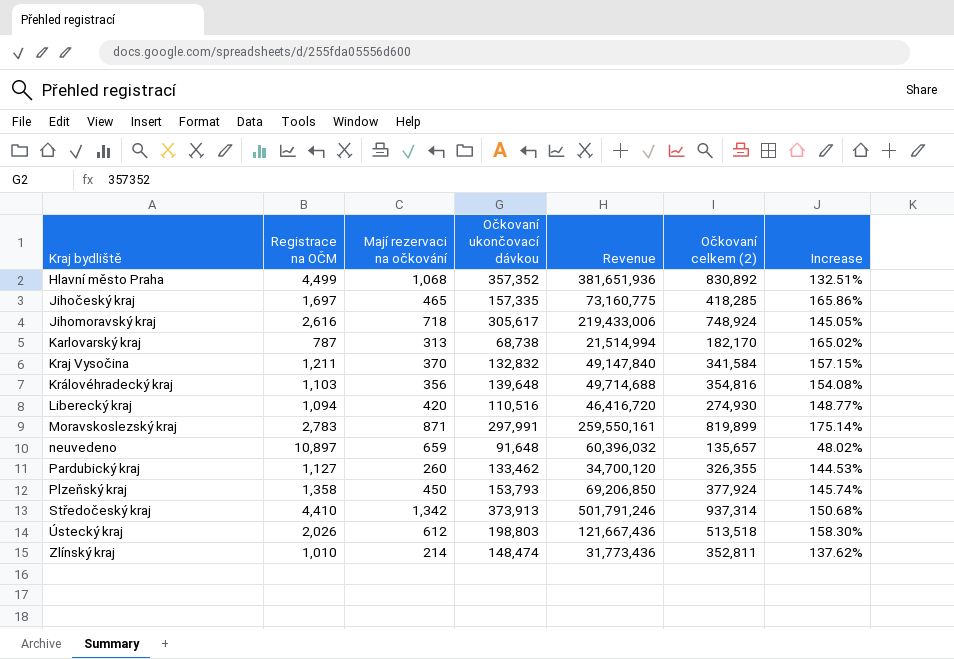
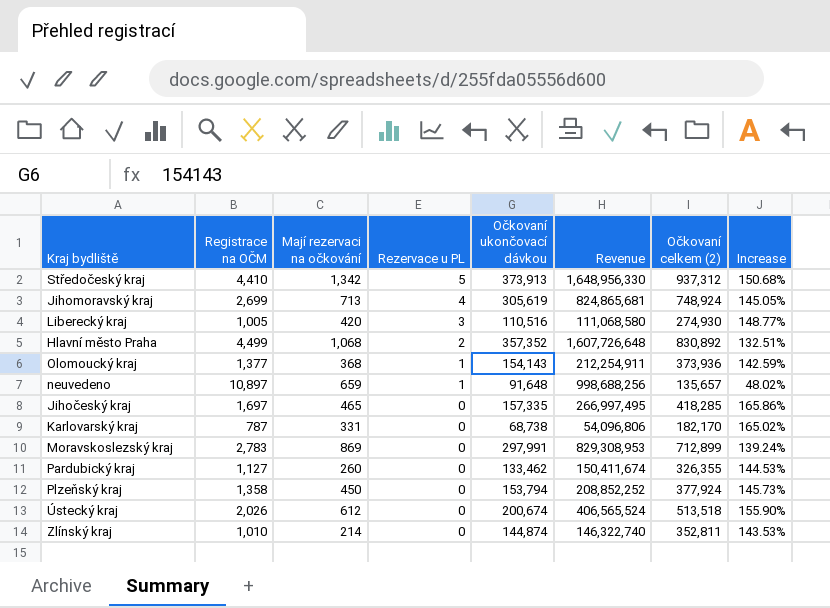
row order: Kraj bydliště ascending -> Rezervace u PL descending
column Rezervace u PL | position: none -> 4
column Revenue | formula: [Mají rezervaci na očkování] * [Očkovaní ukončovací dávkou] -> [Registrace na OČM] * [Očkovaní ukončovací dávkou]
row Kraj Vysočina: 1,211 | 370 | 132,832 | 49,147,840 | 341,584 | 157.15% -> none
row Královéhradecký kraj: 1,103 | 356 | 139,648 | 49,714,688 | 354,816 | 154.08% -> none
Středočeský kraj | Očkovaní celkem (2): 937,314 -> 937,312
Jihomoravský kraj | Registrace na OČM: 2,616 -> 2,699
Jihomoravský kraj | Mají rezervaci na očkování: 718 -> 713
Jihomoravský kraj | Očkovaní ukončovací dávkou: 305,617 -> 305,619
Liberecký kraj | Registrace na OČM: 1,094 -> 1,005
row Olomoucký kraj: none -> 1,377 | 368 | 1 | 154,143 | 212,254,911 | 373,936 | 142.59%
Karlovarský kraj | Mají rezervaci na očkování: 313 -> 331
Moravskoslezský kraj | Mají rezervaci na očkování: 871 -> 869
Moravskoslezský kraj | Očkovaní celkem (2): 819,899 -> 712,899
Moravskoslezský kraj | Increase: 175.14% -> 139.24%
Plzeňský kraj | Očkovaní ukončovací dávkou: 153,793 -> 153,794
Plzeňský kraj | Increase: 145.74% -> 145.73%
Ústecký kraj | Očkovaní ukončovací dávkou: 198,803 -> 200,674
Ústecký kraj | Increase: 158.30% -> 155.90%
Zlínský kraj | Očkovaní ukončovací dávkou: 148,474 -> 144,874
Zlínský kraj | Increase: 137.62% -> 143.53%

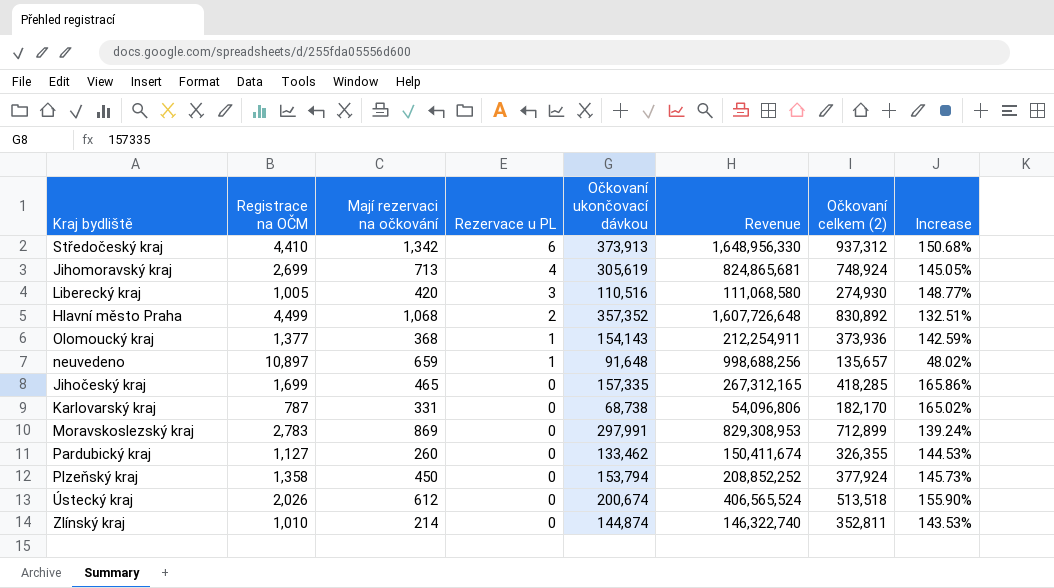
Středočeský kraj | Rezervace u PL: 5 -> 6
Jihočeský kraj | Registrace na OČM: 1,697 -> 1,699
Jihočeský kraj | Revenue: 266,997,495 -> 267,312,165

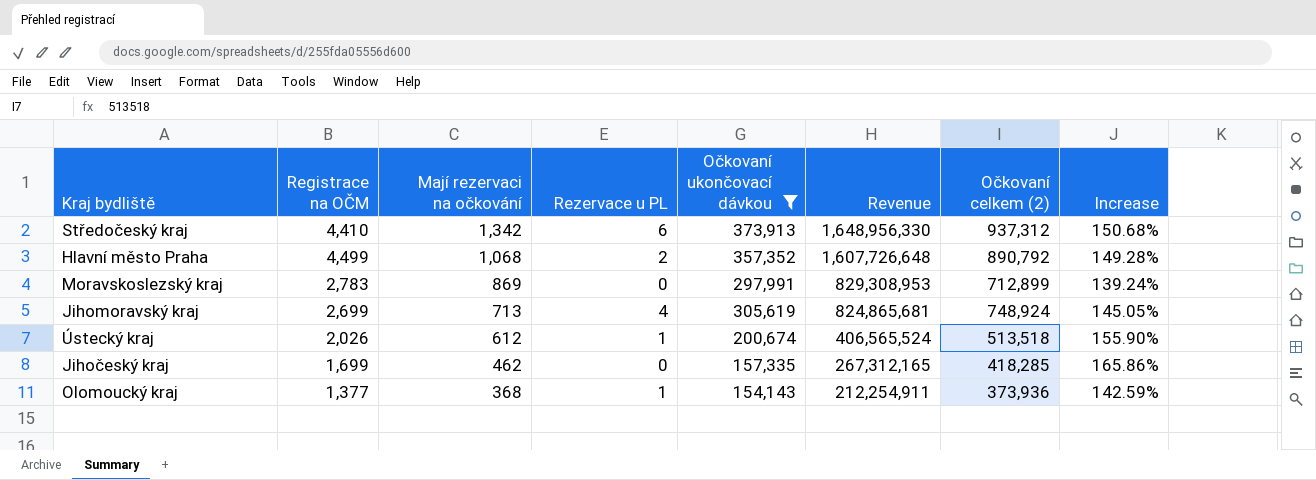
filter: none -> Očkovaní ukončovací dávkou >= 154,143
row order: Rezervace u PL descending -> Mají rezervaci na očkování descending
Hlavní město Praha | Očkovaní celkem (2): 830,892 -> 890,792
Hlavní město Praha | Increase: 132.51% -> 149.28%
Ústecký kraj | Rezervace u PL: 0 -> 1
Jihočeský kraj | Mají rezervaci na očkování: 465 -> 462

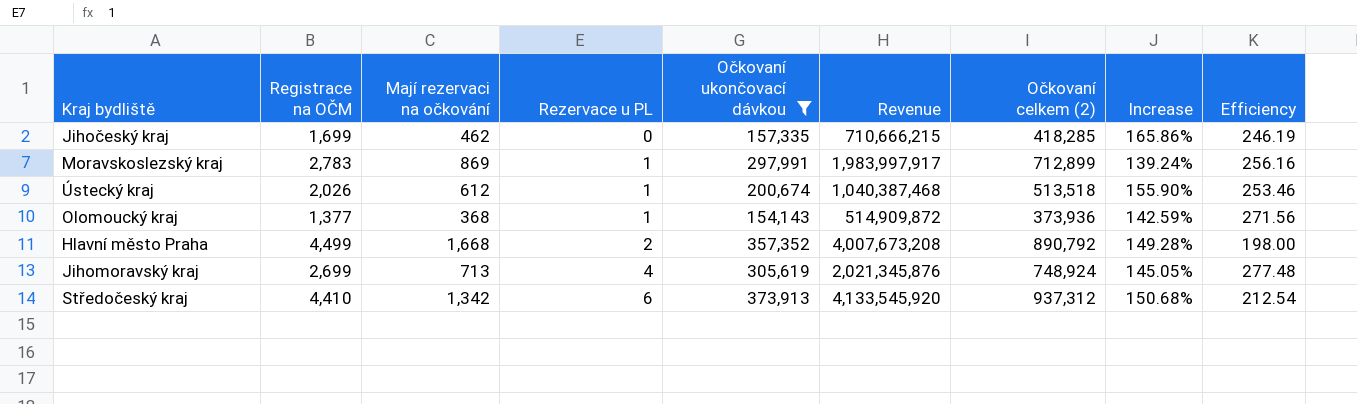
row order: Mají rezervaci na očkování descending -> Rezervace u PL ascending
column Revenue | formula: [Registrace na OČM] * [Očkovaní ukončovací dávkou] -> [Registrace na OČM] * [Očkovaní celkem (2)]
column Efficiency | formula: none -> [Očkovaní celkem (2)] / [Registrace na OČM]
Moravskoslezský kraj | Rezervace u PL: 0 -> 1
Hlavní město Praha | Mají rezervaci na očkování: 1,068 -> 1,668

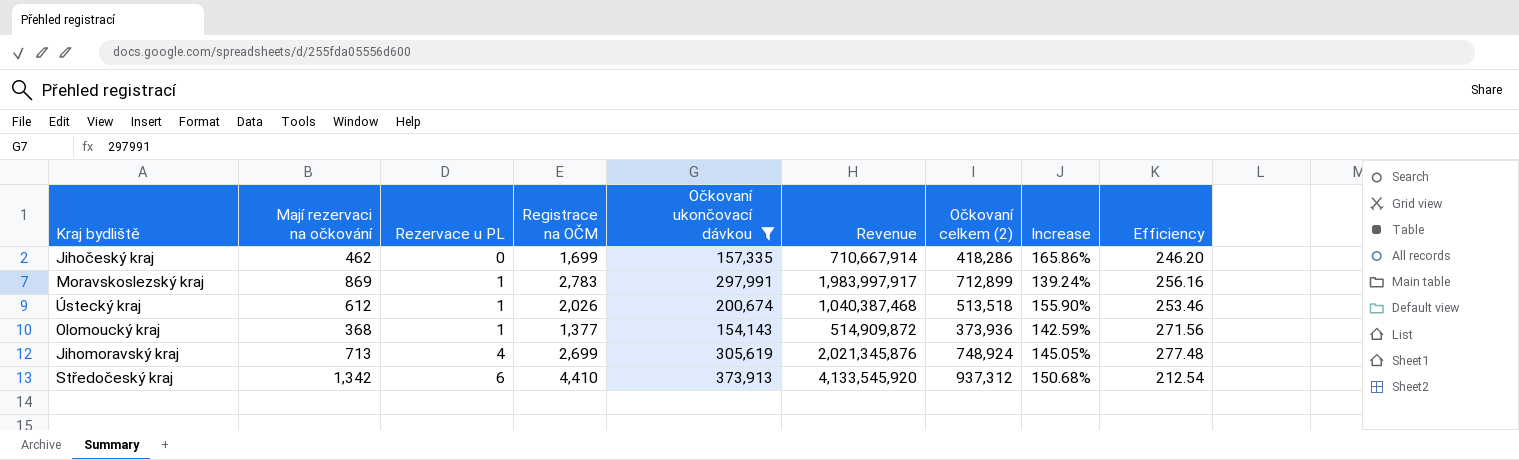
column Registrace na OČM | position: 2 -> 4
row Hlavní město Praha: 4,499 | 1,668 | 2 | 357,352 | 4,007,673,208 | 890,792 | 149.28% | 198.00 -> none
Jihočeský kraj | Revenue: 710,666,215 -> 710,667,914
Jihočeský kraj | Očkovaní celkem (2): 418,285 -> 418,286
Jihočeský kraj | Efficiency: 246.19 -> 246.20

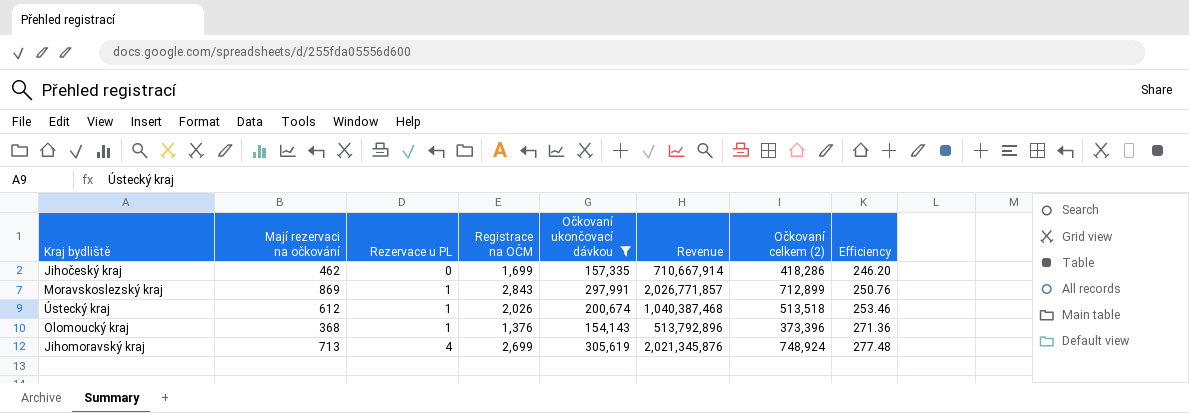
column Increase | formula: ([Očkovaní celkem (2)] - [Očkovaní ukončovací dávkou]) / [Očkovaní ukončovací dávkou] -> none
row Středočeský kraj: 1,342 | 6 | 4,410 | 373,913 | 4,133,545,920 | 937,312 | 150.68% | 212.54 -> none
Moravskoslezský kraj | Registrace na OČM: 2,783 -> 2,843
Moravskoslezský kraj | Revenue: 1,983,997,917 -> 2,026,771,857
Moravskoslezský kraj | Efficiency: 256.16 -> 250.76
Olomoucký kraj | Registrace na OČM: 1,377 -> 1,376
Olomoucký kraj | Revenue: 514,909,872 -> 513,792,896
Olomoucký kraj | Očkovaní celkem (2): 373,936 -> 373,396
Olomoucký kraj | Efficiency: 271.56 -> 271.36

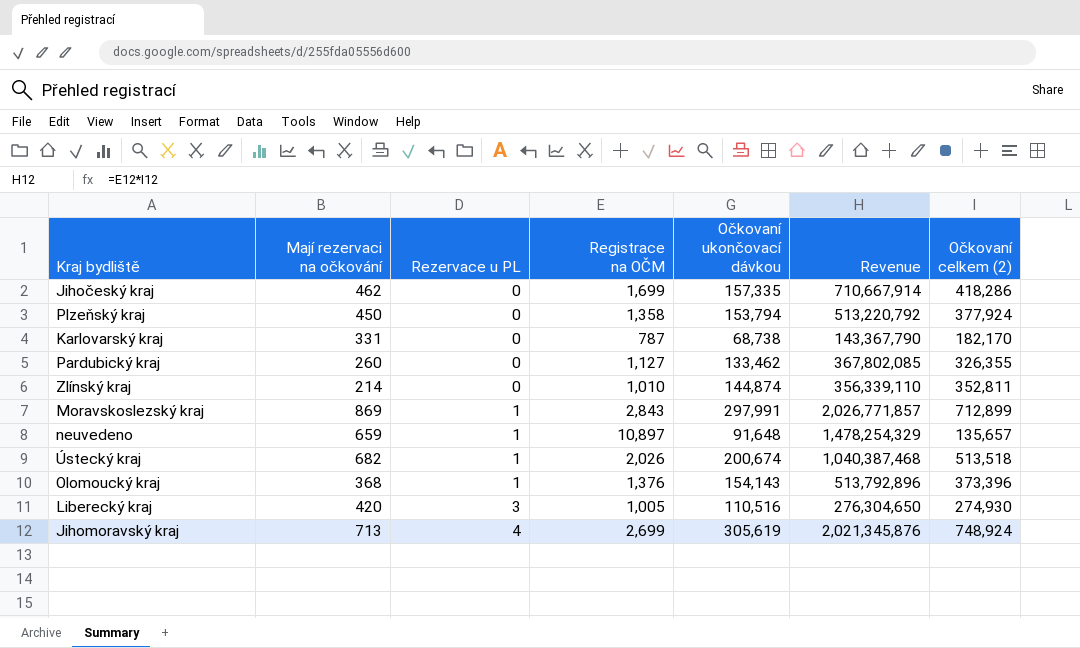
filter: Očkovaní ukončovací dávkou >= 154,143 -> none
column Efficiency | formula: [Očkovaní celkem (2)] / [Registrace na OČM] -> none
Ústecký kraj | Mají rezervaci na očkování: 612 -> 682

